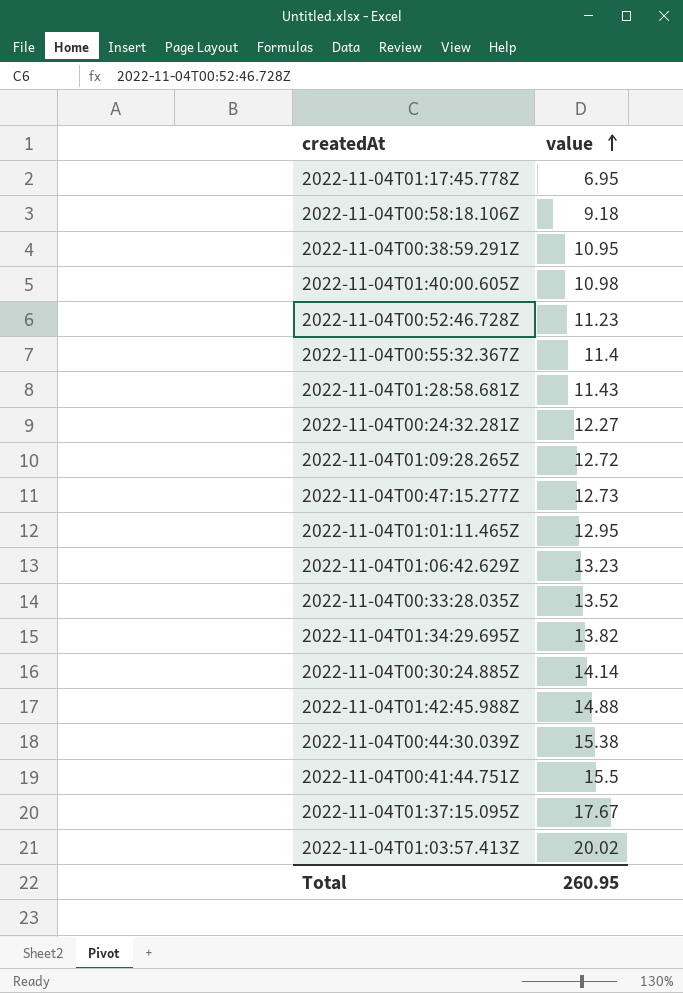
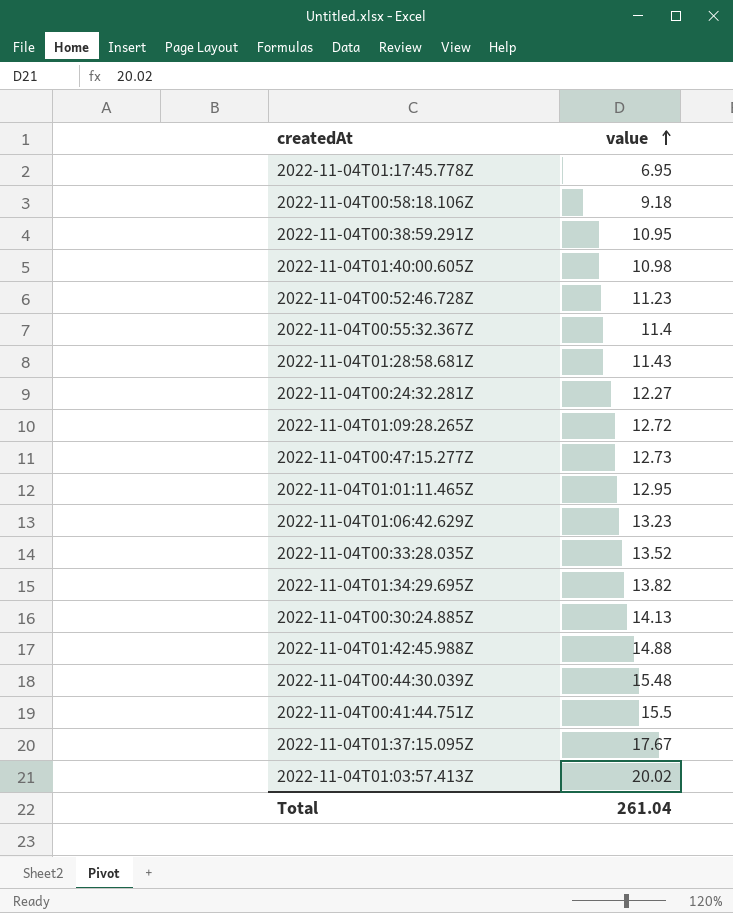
2022-11-04T00:30:24.885Z | value: 14.14 -> 14.13
2022-11-04T00:44:30.039Z | value: 15.38 -> 15.48
Total | value: 260.95 -> 261.04

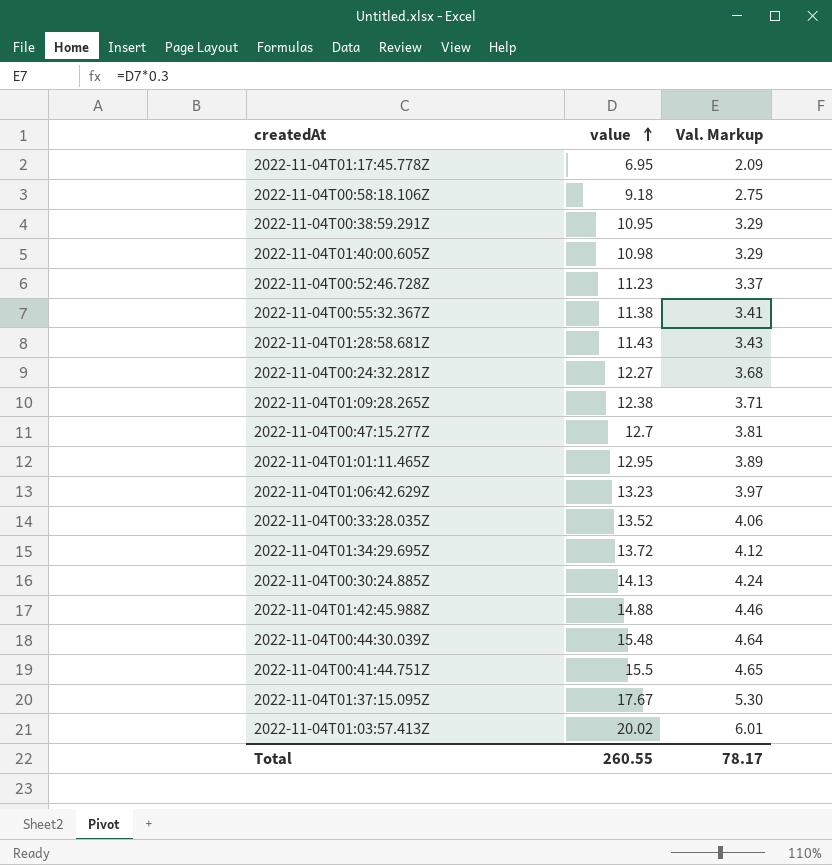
column Val. Markup | formula: none -> [value] * 0.3
2022-11-04T00:55:32.367Z | value: 11.4 -> 11.38
2022-11-04T01:09:28.265Z | value: 12.72 -> 12.38
2022-11-04T00:47:15.277Z | value: 12.73 -> 12.7
2022-11-04T01:34:29.695Z | value: 13.82 -> 13.72
Total | value: 261.04 -> 260.55

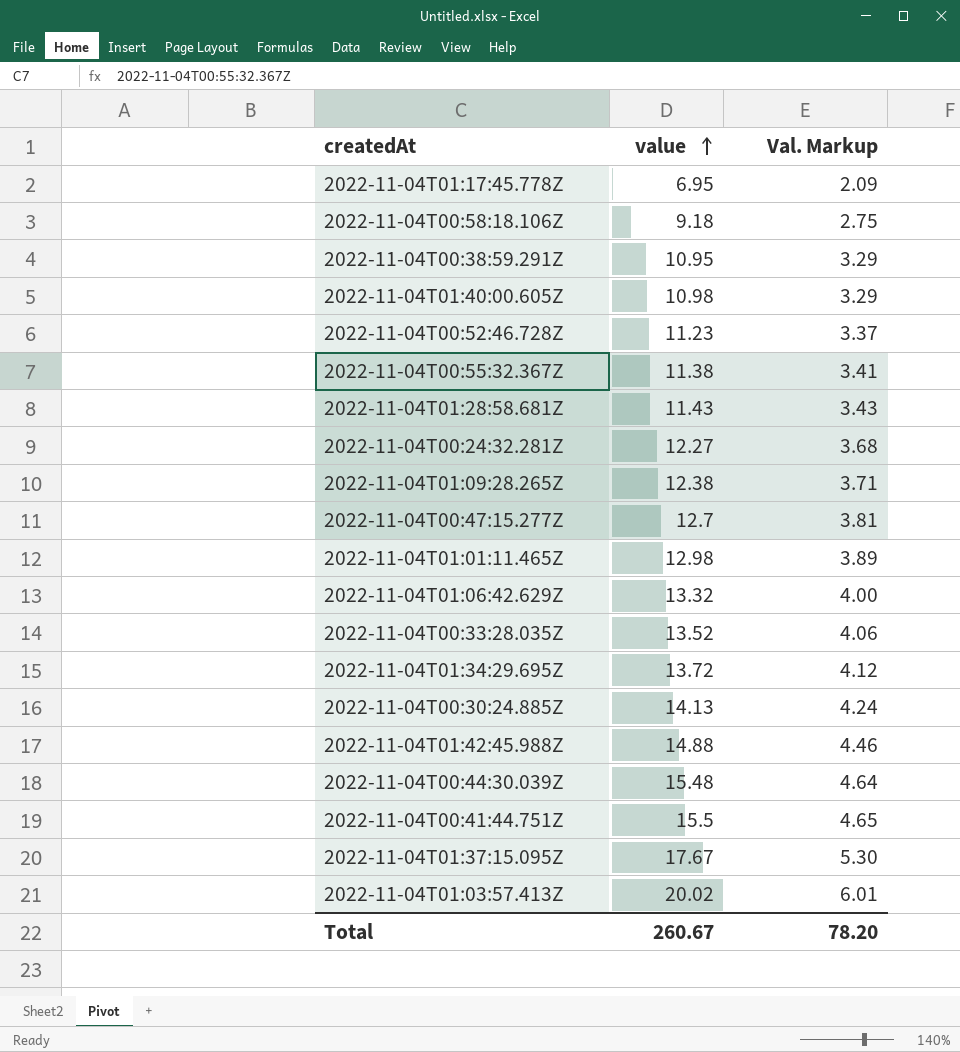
2022-11-04T01:01:11.465Z | value: 12.95 -> 12.98
2022-11-04T01:06:42.629Z | value: 13.23 -> 13.32
2022-11-04T01:06:42.629Z | Val. Markup: 3.97 -> 4.00
Total | value: 260.55 -> 260.67
Total | Val. Markup: 78.17 -> 78.20

